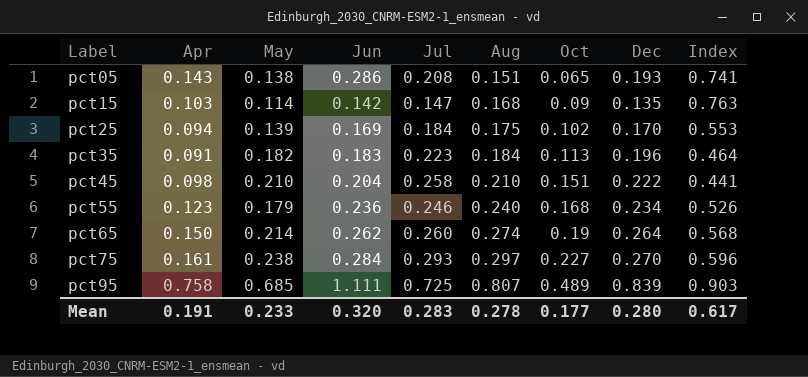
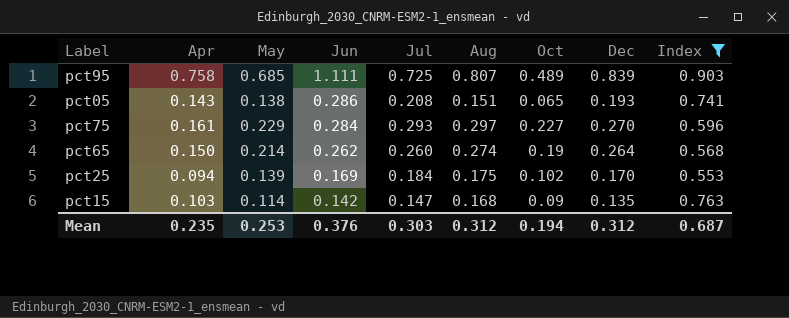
filter: none -> Index >= 0.553
row order: Label ascending -> Jun descending
pct75 | May: 0.238 -> 0.229
Mean | Apr: 0.191 -> 0.235
Mean | May: 0.233 -> 0.253
Mean | Jun: 0.320 -> 0.376
Mean | Jul: 0.283 -> 0.303
Mean | Aug: 0.278 -> 0.312
Mean | Oct: 0.177 -> 0.194
Mean | Dec: 0.280 -> 0.312
Mean | Index: 0.617 -> 0.687

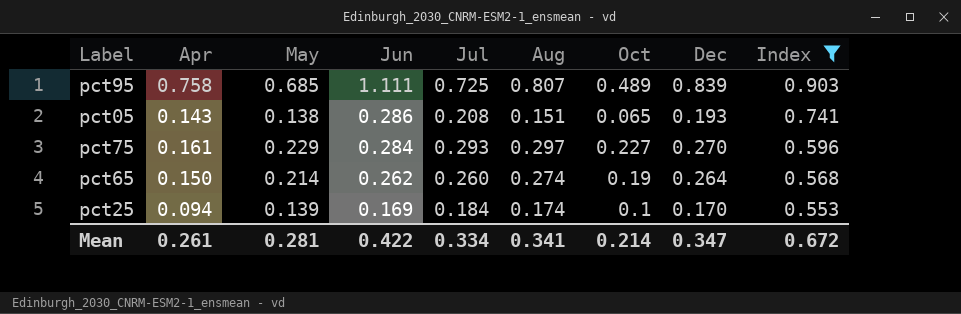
row pct15: 0.103 | 0.114 | 0.142 | 0.147 | 0.168 | 0.09 | 0.135 | 0.763 -> none
pct25 | Aug: 0.175 -> 0.174
pct25 | Oct: 0.102 -> 0.1
Mean | Apr: 0.235 -> 0.261
Mean | May: 0.253 -> 0.281
Mean | Jun: 0.376 -> 0.422
Mean | Jul: 0.303 -> 0.334
Mean | Aug: 0.312 -> 0.341
Mean | Oct: 0.194 -> 0.214
Mean | Dec: 0.312 -> 0.347
Mean | Index: 0.687 -> 0.672

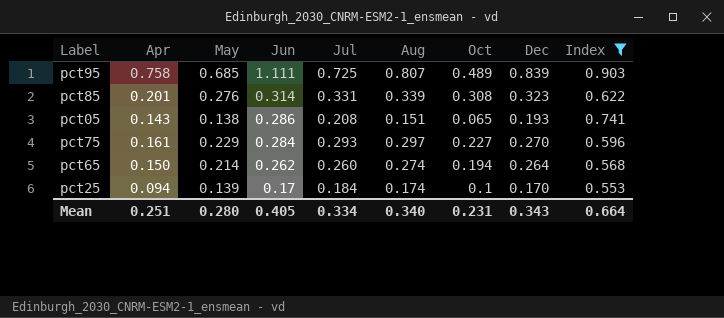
row pct85: none -> 0.201 | 0.276 | 0.314 | 0.331 | 0.339 | 0.308 | 0.323 | 0.622
pct65 | Oct: 0.19 -> 0.194
pct25 | Jun: 0.169 -> 0.17
Mean | Apr: 0.261 -> 0.251
Mean | May: 0.281 -> 0.280
Mean | Jun: 0.422 -> 0.405
Mean | Aug: 0.341 -> 0.340
Mean | Oct: 0.214 -> 0.231
Mean | Dec: 0.347 -> 0.343
Mean | Index: 0.672 -> 0.664

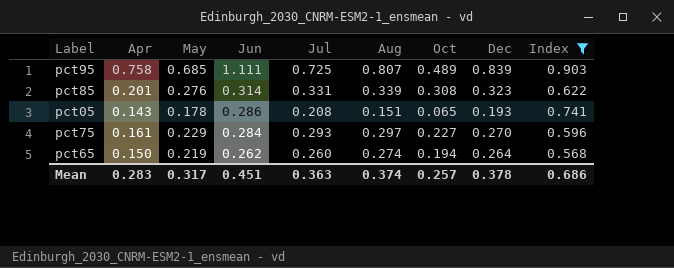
row pct25: 0.094 | 0.139 | 0.17 | 0.184 | 0.174 | 0.1 | 0.170 | 0.553 -> none
pct05 | May: 0.138 -> 0.178
pct65 | May: 0.214 -> 0.219
Mean | Apr: 0.251 -> 0.283
Mean | May: 0.280 -> 0.317
Mean | Jun: 0.405 -> 0.451
Mean | Jul: 0.334 -> 0.363
Mean | Aug: 0.340 -> 0.374
Mean | Oct: 0.231 -> 0.257
Mean | Dec: 0.343 -> 0.378
Mean | Index: 0.664 -> 0.686

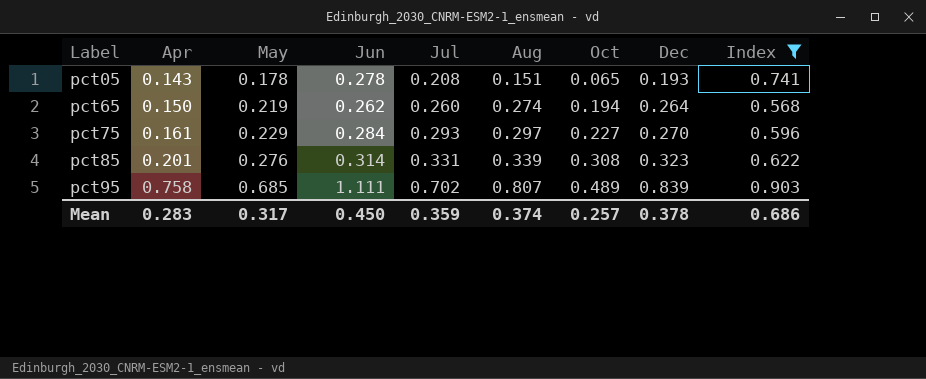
row order: Jun descending -> Label ascending
pct05 | Jun: 0.286 -> 0.278
pct95 | Jul: 0.725 -> 0.702
Mean | Jun: 0.451 -> 0.450
Mean | Jul: 0.363 -> 0.359

